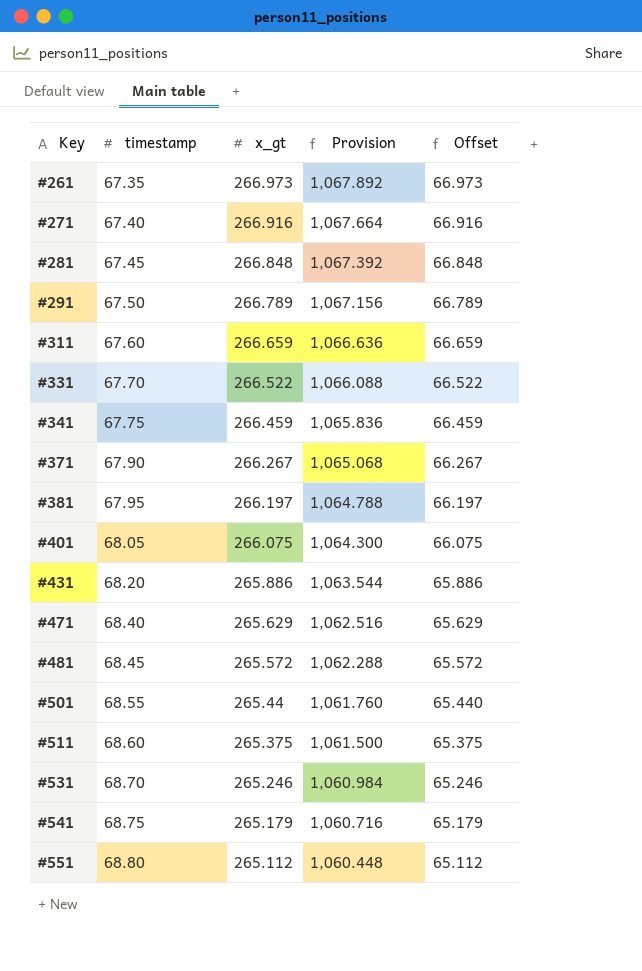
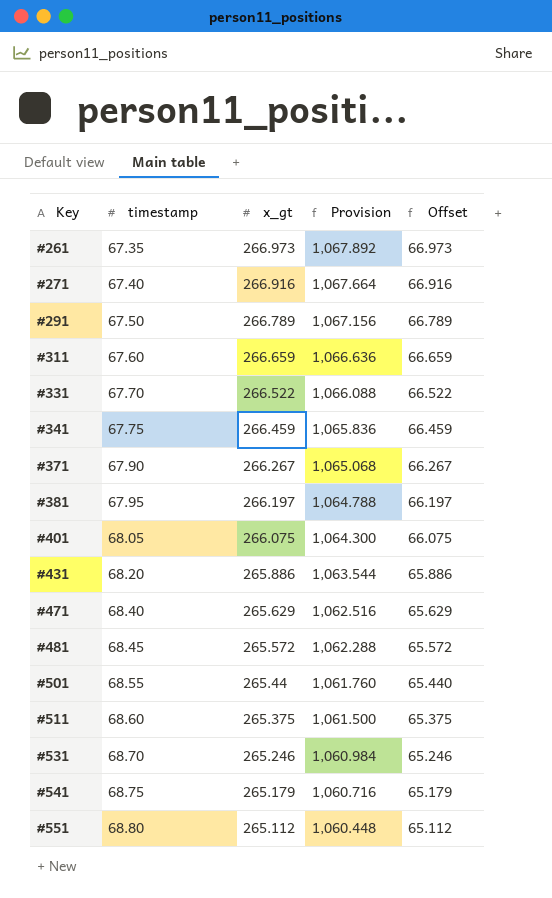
row #281: 67.45 | 266.848 | 1,067.392 | 66.848 -> none

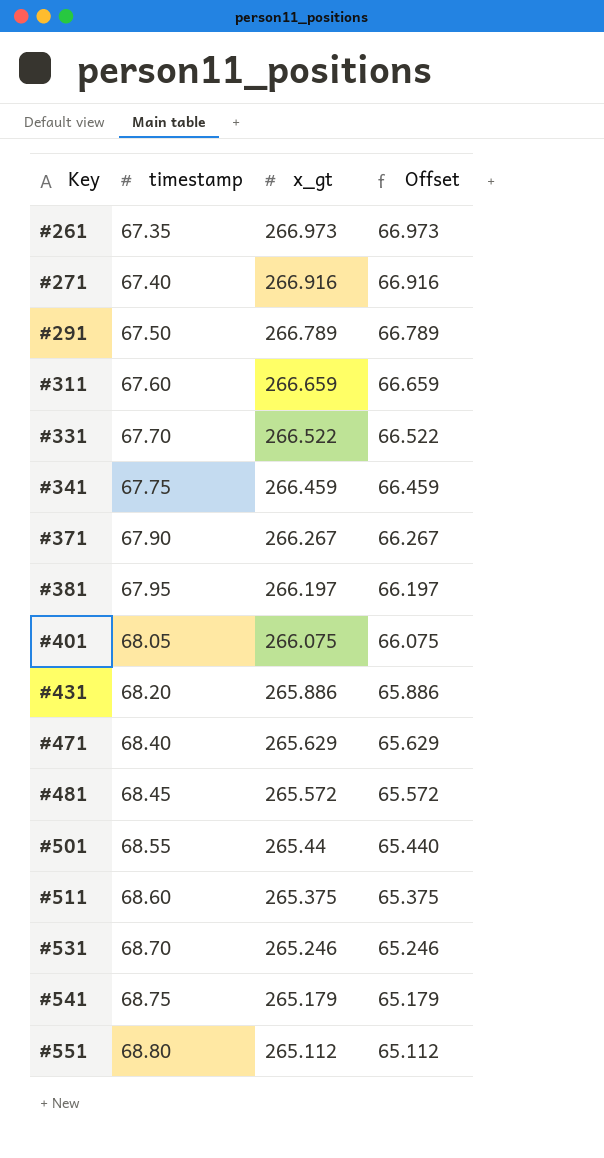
column Provision | formula: [x_gt] * 4 -> none

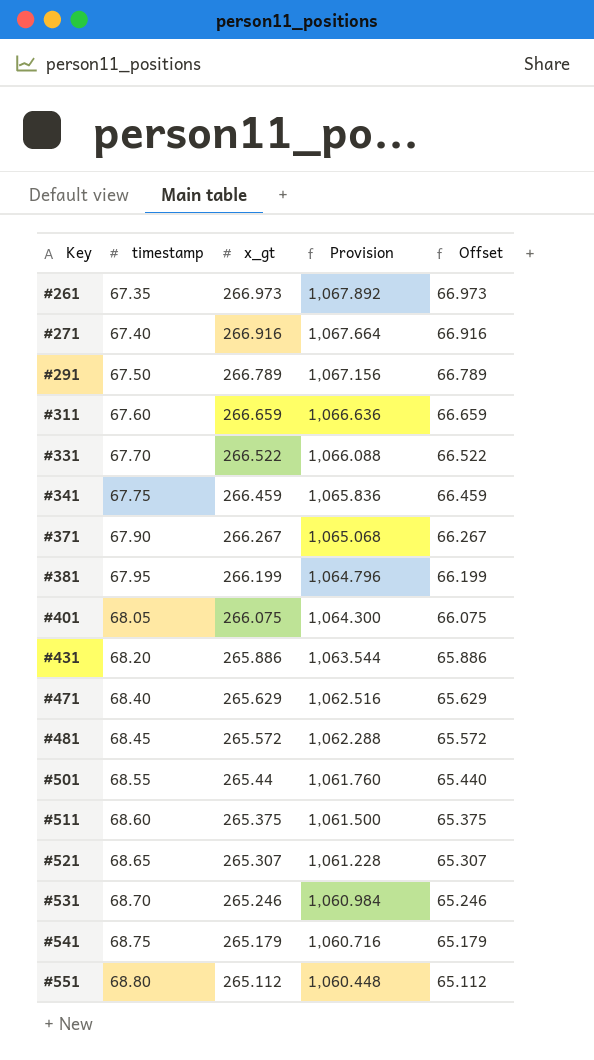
column Provision | formula: none -> [x_gt] * 4
#381 | x_gt: 266.197 -> 266.199
#381 | Offset: 66.197 -> 66.199
row #521: none -> 68.65 | 265.307 | 1,061.228 | 65.307

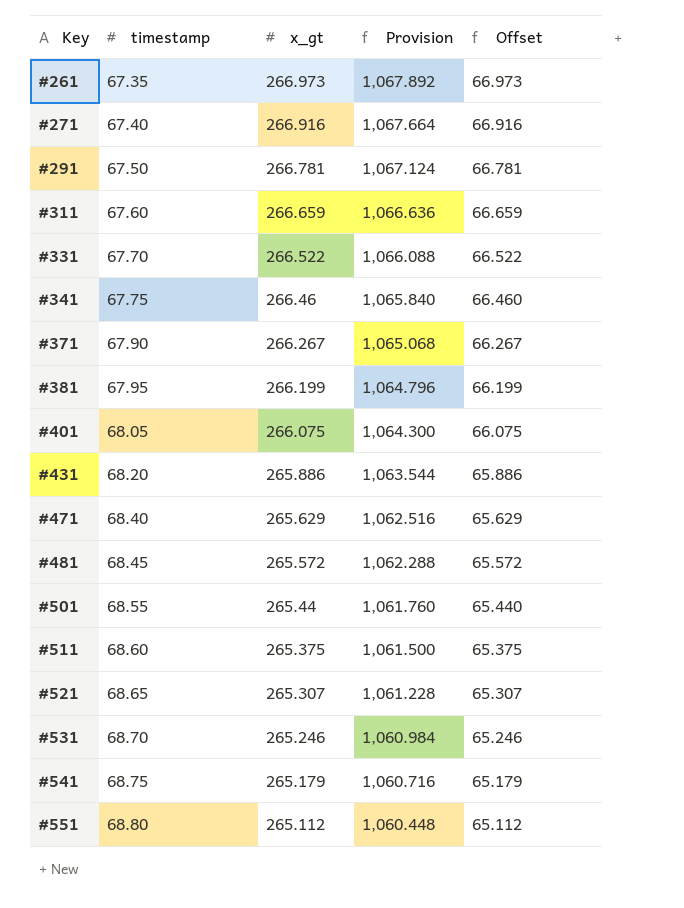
#291 | x_gt: 266.789 -> 266.781
#291 | Provision: 1,067.156 -> 1,067.124
#291 | Offset: 66.789 -> 66.781
#341 | x_gt: 266.459 -> 266.46
#341 | Provision: 1,065.836 -> 1,065.840
#341 | Offset: 66.459 -> 66.460

